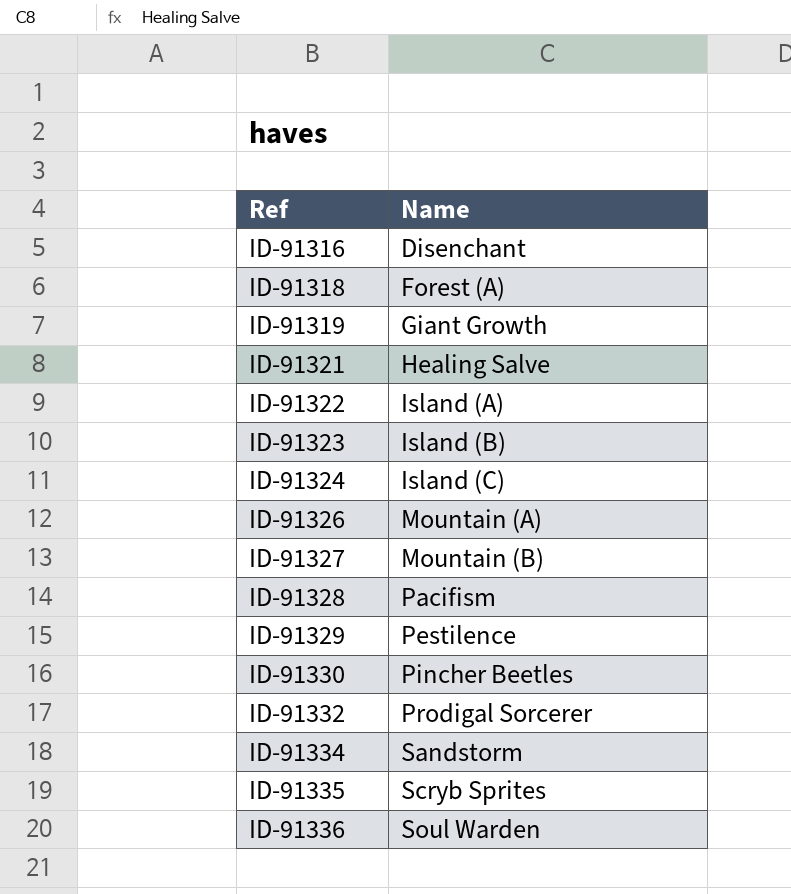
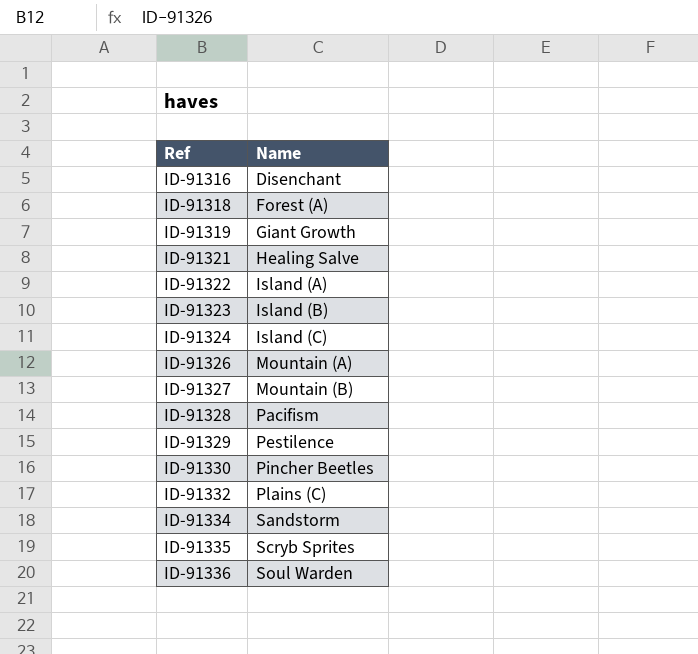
ID-91332 | Name: Prodigal Sorcerer -> Plains (C)

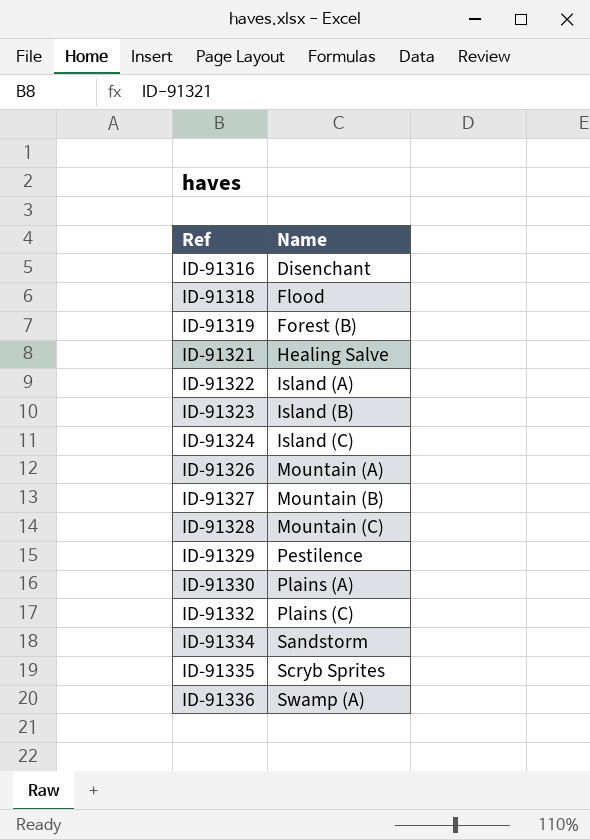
ID-91318 | Name: Forest (A) -> Flood
ID-91319 | Name: Giant Growth -> Forest (B)
ID-91328 | Name: Pacifism -> Mountain (C)
ID-91330 | Name: Pincher Beetles -> Plains (A)
ID-91336 | Name: Soul Warden -> Swamp (A)

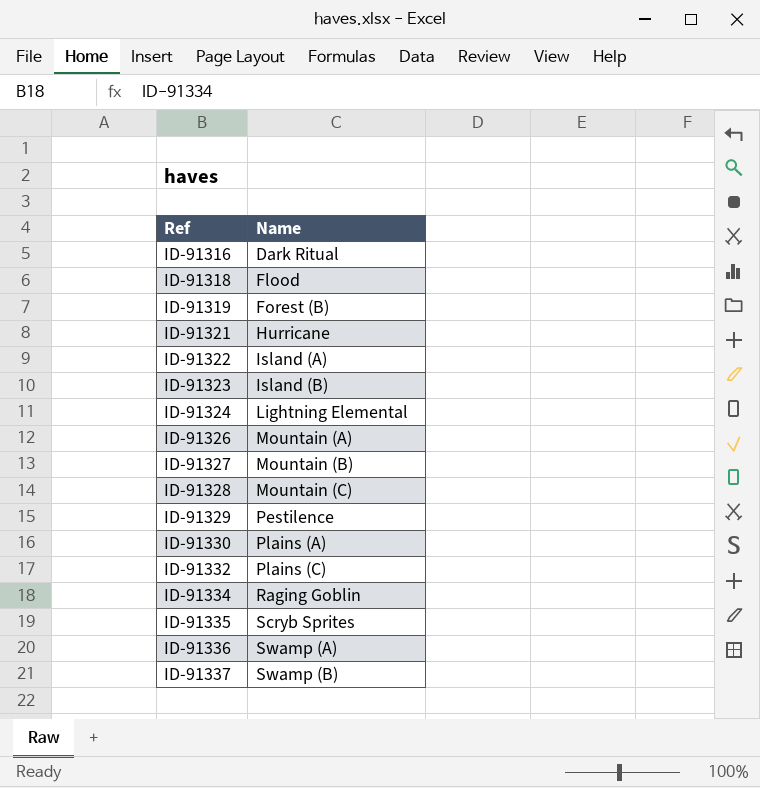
ID-91316 | Name: Disenchant -> Dark Ritual
ID-91321 | Name: Healing Salve -> Hurricane
ID-91324 | Name: Island (C) -> Lightning Elemental
ID-91334 | Name: Sandstorm -> Raging Goblin
row ID-91337: none -> Swamp (B)

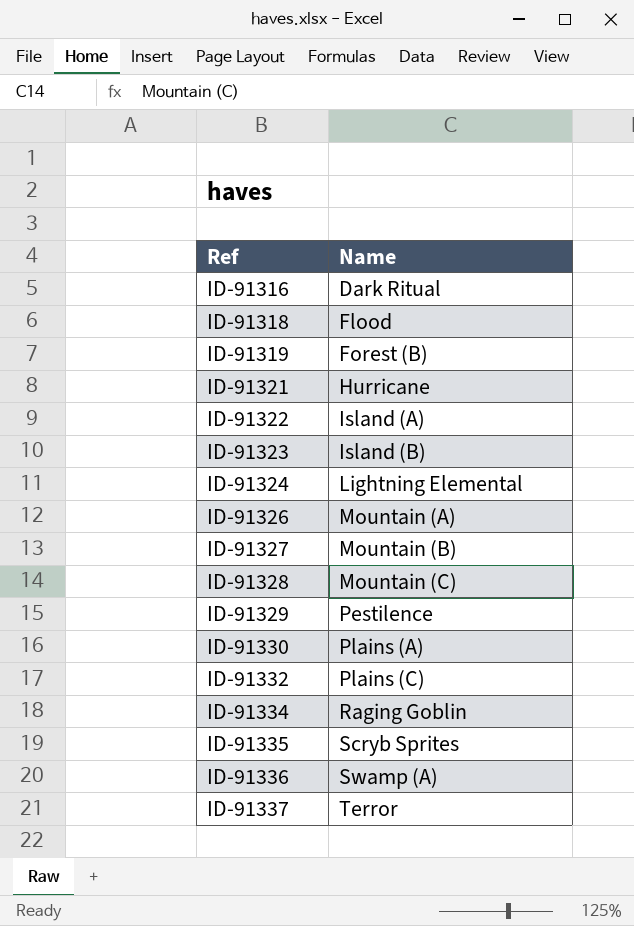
ID-91337 | Name: Swamp (B) -> Terror

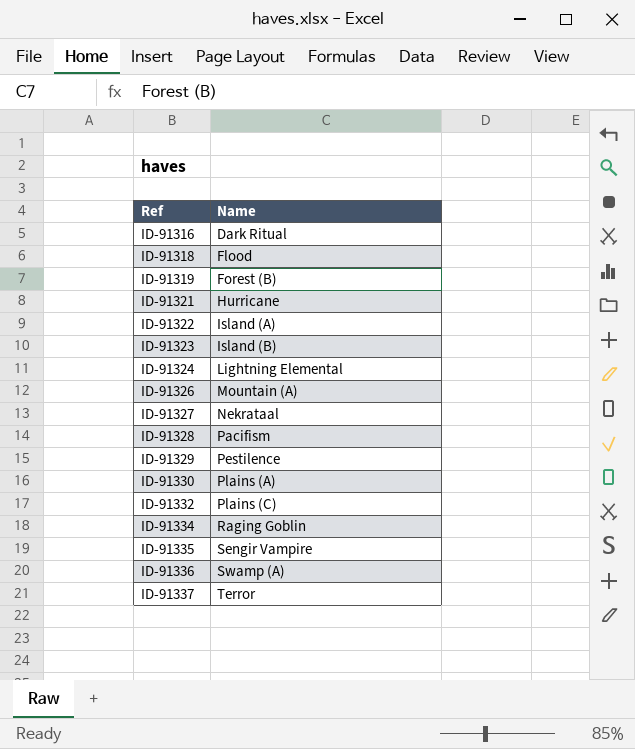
ID-91327 | Name: Mountain (B) -> Nekrataal
ID-91328 | Name: Mountain (C) -> Pacifism
ID-91335 | Name: Scryb Sprites -> Sengir Vampire

